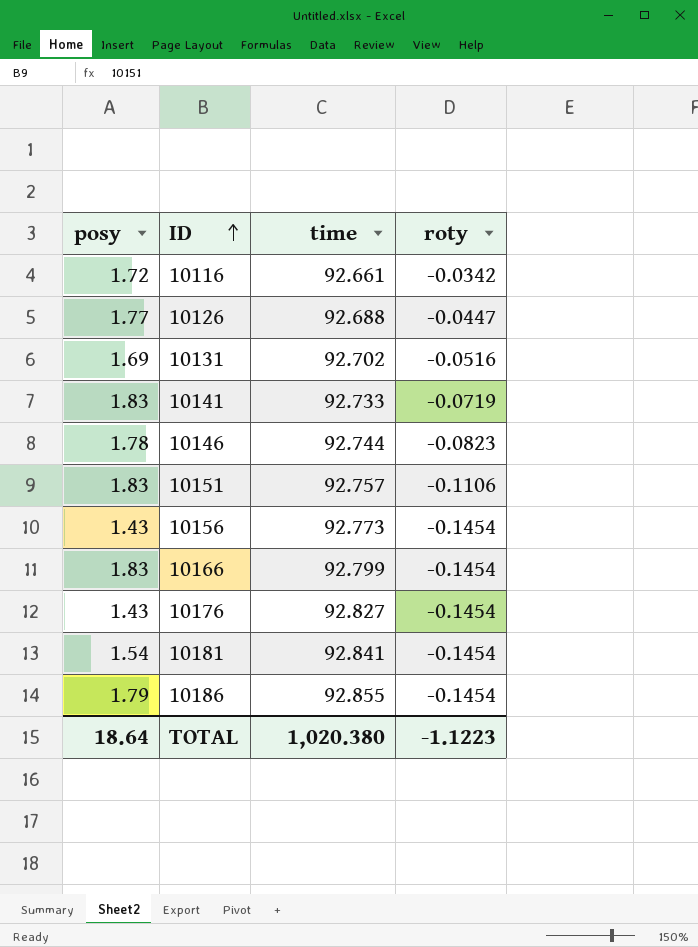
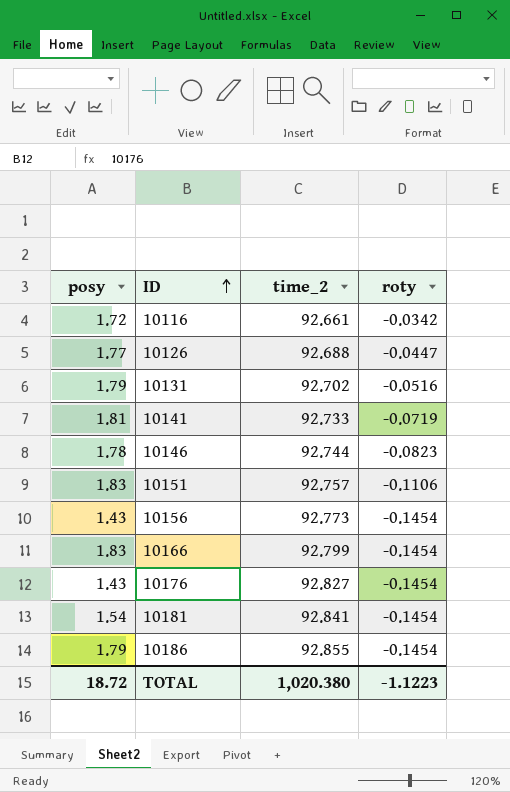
column name: time -> time_2
10131 | posy: 1.69 -> 1.79
10141 | posy: 1.83 -> 1.81
TOTAL | posy: 18.64 -> 18.72

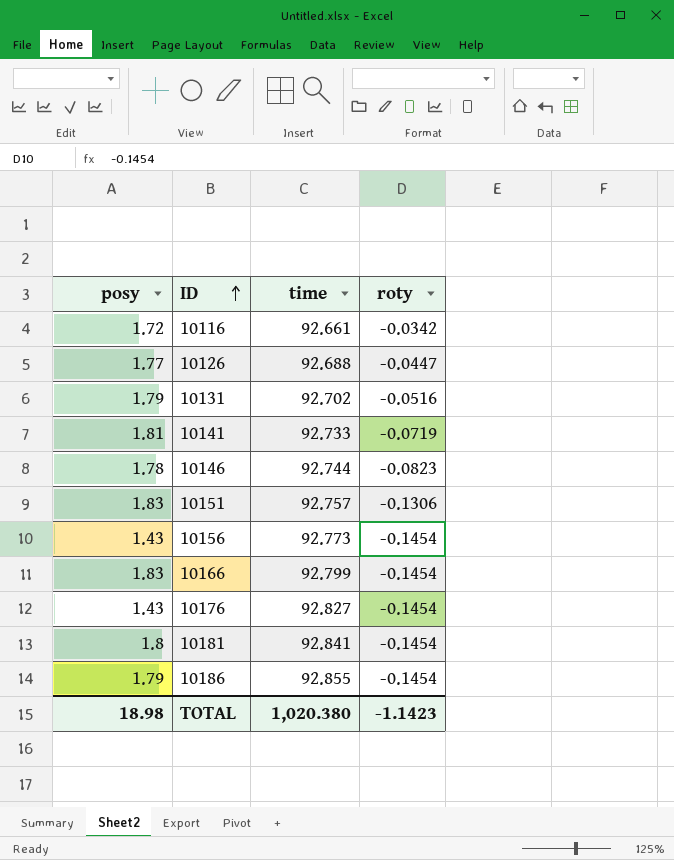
column name: time_2 -> time
10151 | roty: -0.1106 -> -0.1306
10181 | posy: 1.54 -> 1.8
TOTAL | posy: 18.72 -> 18.98
TOTAL | roty: -1.1223 -> -1.1423

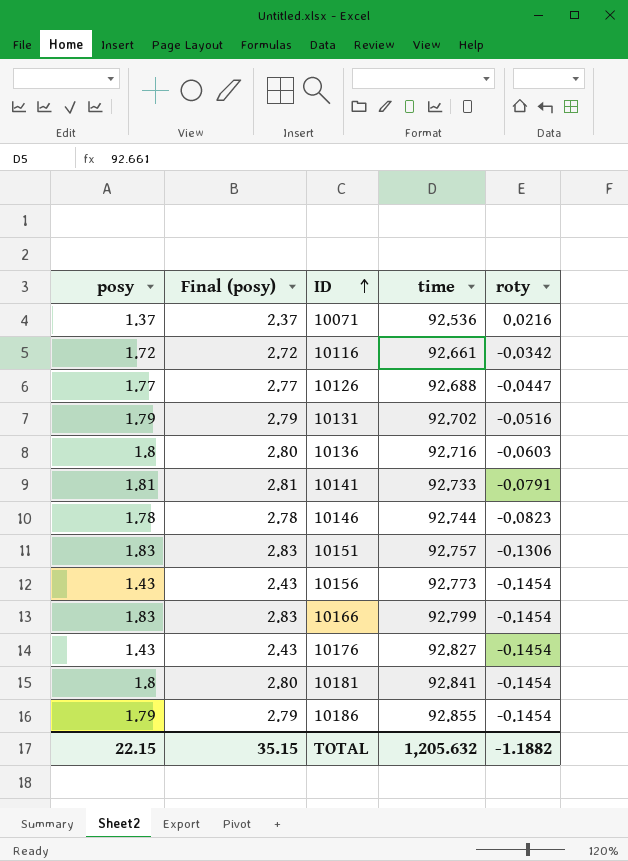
column Final (posy) | formula: none -> [posy] + 1
row 10071: none -> 1.37 | 2.37 | 92.536 | 0.0216
row 10136: none -> 1.8 | 2.80 | 92.716 | -0.0603
10141 | roty: -0.0719 -> -0.0791
TOTAL | posy: 18.98 -> 22.15
TOTAL | time: 1,020.380 -> 1,205.632
TOTAL | roty: -1.1423 -> -1.1882

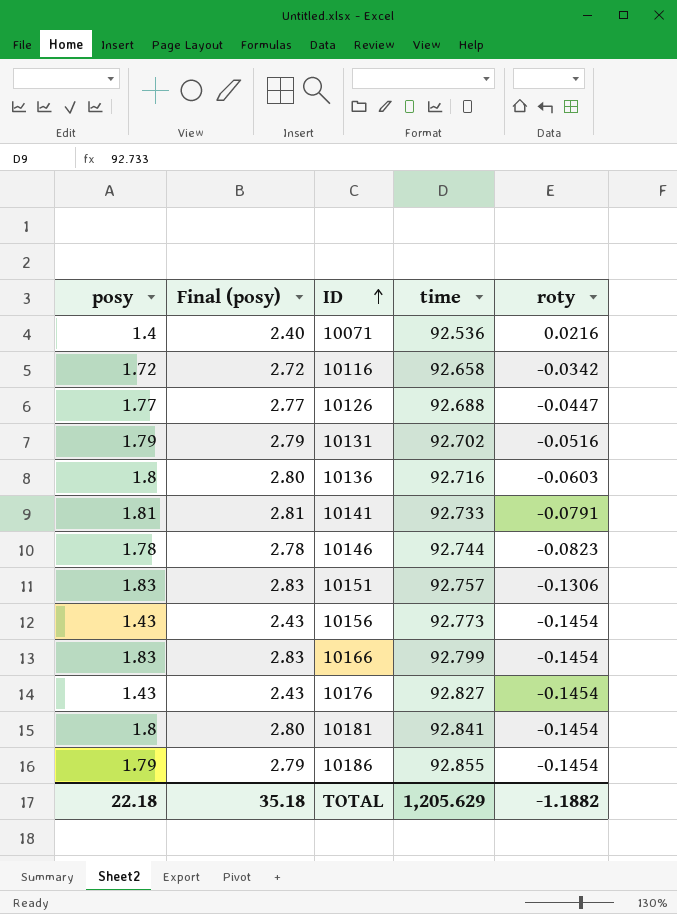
10071 | posy: 1.37 -> 1.4
10071 | Final (posy): 2.37 -> 2.40
10116 | time: 92.661 -> 92.658
TOTAL | posy: 22.15 -> 22.18
TOTAL | Final (posy): 35.15 -> 35.18
TOTAL | time: 1,205.632 -> 1,205.629

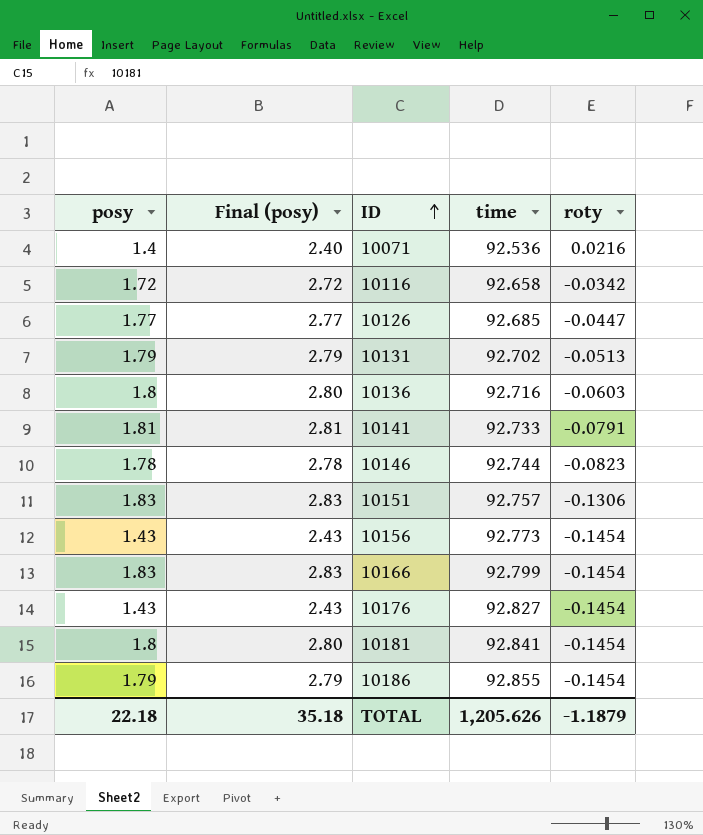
10126 | time: 92.688 -> 92.685
10131 | roty: -0.0516 -> -0.0513
TOTAL | time: 1,205.629 -> 1,205.626
TOTAL | roty: -1.1882 -> -1.1879

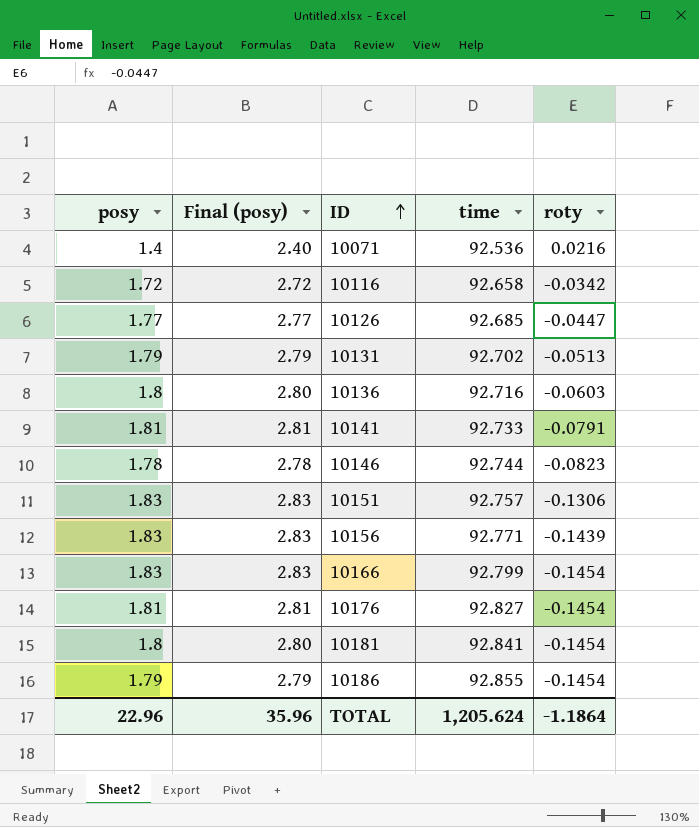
10156 | posy: 1.43 -> 1.83
10156 | Final (posy): 2.43 -> 2.83
10156 | time: 92.773 -> 92.771
10156 | roty: -0.1454 -> -0.1439
10176 | posy: 1.43 -> 1.81
10176 | Final (posy): 2.43 -> 2.81
TOTAL | posy: 22.18 -> 22.96
TOTAL | Final (posy): 35.18 -> 35.96
TOTAL | time: 1,205.626 -> 1,205.624
TOTAL | roty: -1.1879 -> -1.1864

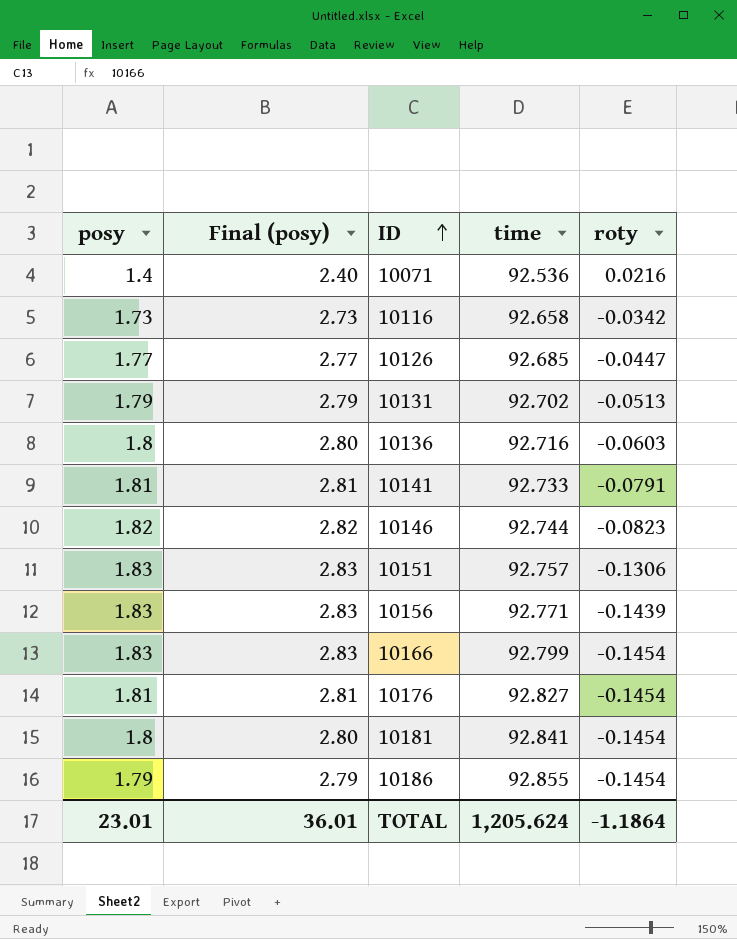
10116 | posy: 1.72 -> 1.73
10116 | Final (posy): 2.72 -> 2.73
10146 | posy: 1.78 -> 1.82
10146 | Final (posy): 2.78 -> 2.82
TOTAL | posy: 22.96 -> 23.01
TOTAL | Final (posy): 35.96 -> 36.01

